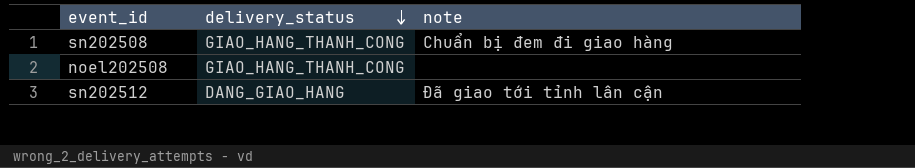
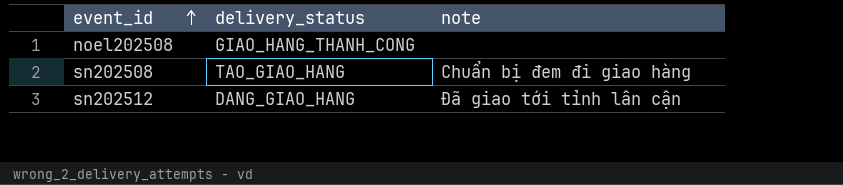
row order: delivery_status descending -> event_id ascending
sn202508 | delivery_status: GIAO_HANG_THANH_CONG -> TAO_GIAO_HANG

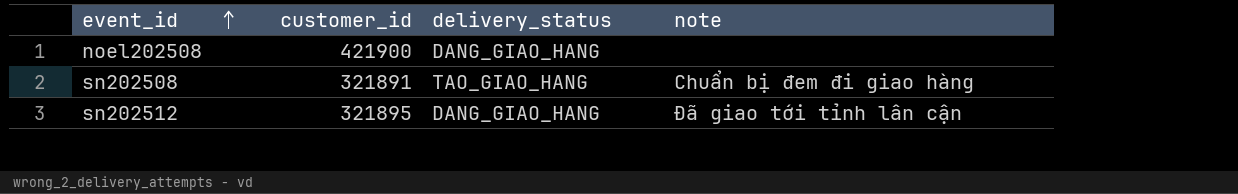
column customer_id | position: none -> 2
noel202508 | delivery_status: GIAO_HANG_THANH_CONG -> DANG_GIAO_HANG

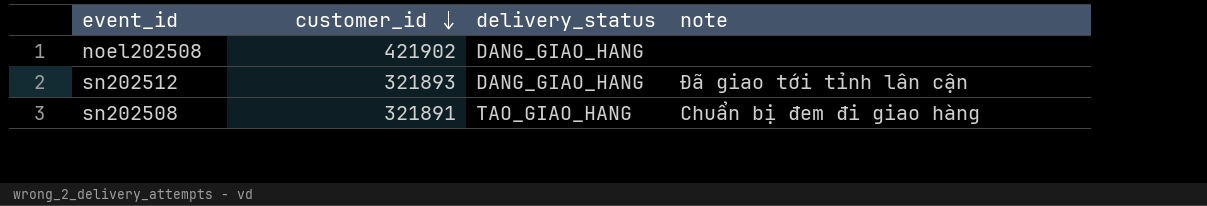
row order: event_id ascending -> customer_id descending
noel202508 | customer_id: 421900 -> 421902
sn202512 | customer_id: 321895 -> 321893

